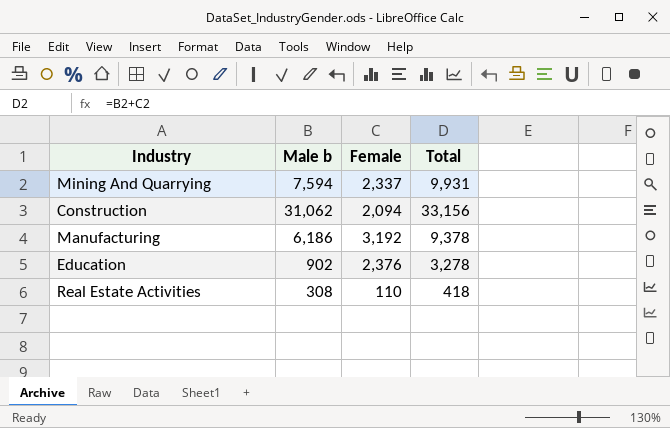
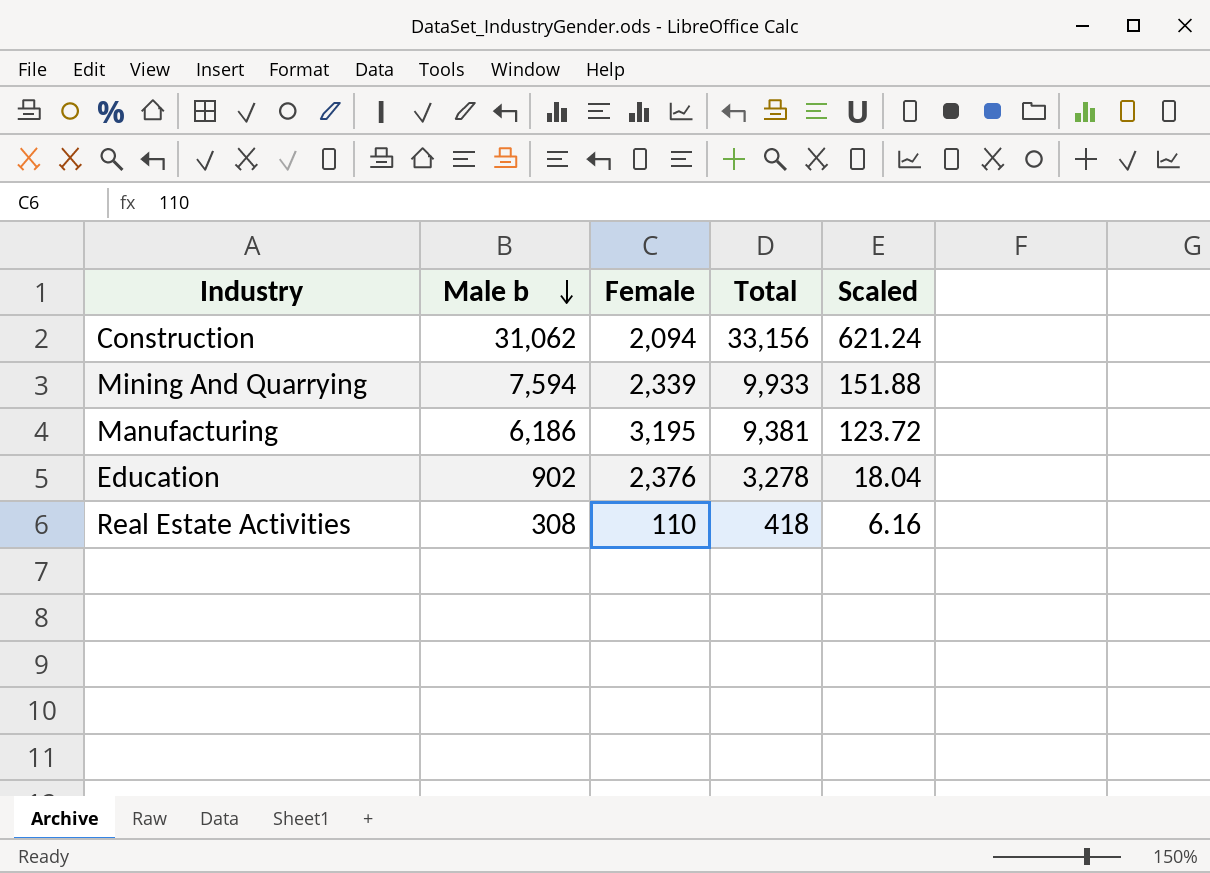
row order: none -> Male b descending
column Scaled | formula: none -> [Male b] * 0.02
Mining And Quarrying | Female: 2,337 -> 2,339
Mining And Quarrying | Total: 9,931 -> 9,933
Manufacturing | Female: 3,192 -> 3,195
Manufacturing | Total: 9,378 -> 9,381

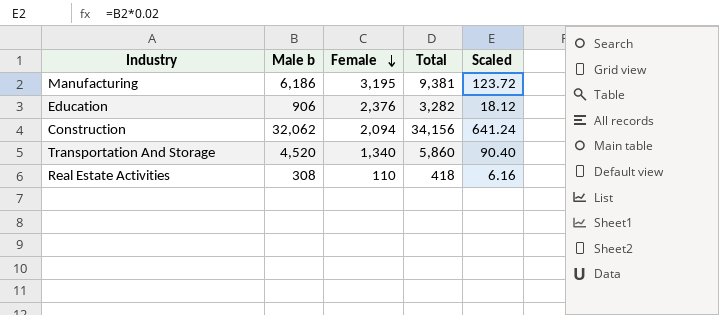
row order: Male b descending -> Female descending
row Mining And Quarrying: 7,594 | 2,339 | 9,933 | 151.88 -> none
Education | Male b: 902 -> 906
Education | Total: 3,278 -> 3,282
Education | Scaled: 18.04 -> 18.12
Construction | Male b: 31,062 -> 32,062
Construction | Total: 33,156 -> 34,156
Construction | Scaled: 621.24 -> 641.24
row Transportation And Storage: none -> 4,520 | 1,340 | 5,860 | 90.40

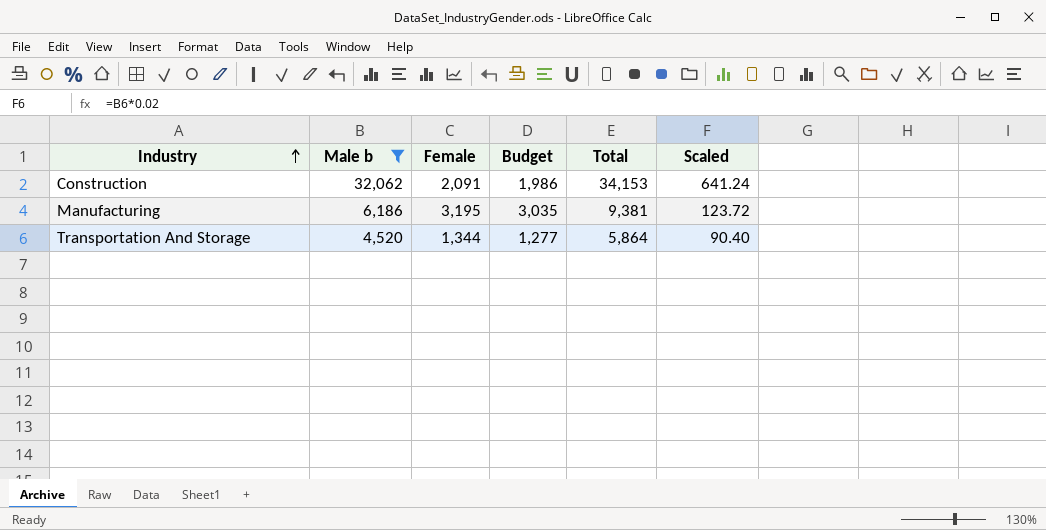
filter: none -> Male b >= 4,520
row order: Female descending -> Industry ascending
column Budget | formula: none -> [Female] * 0.95
Construction | Female: 2,094 -> 2,091
Construction | Total: 34,156 -> 34,153
Transportation And Storage | Female: 1,340 -> 1,344
Transportation And Storage | Total: 5,860 -> 5,864

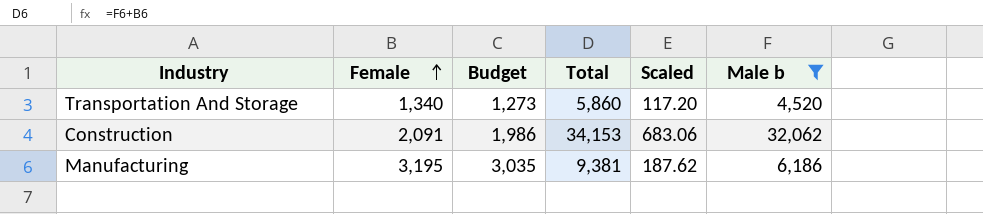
row order: Industry ascending -> Female ascending
column Scaled | formula: [Male b] * 0.02 -> [Total] * 0.02
column Male b | position: 2 -> 6
Transportation And Storage | Female: 1,344 -> 1,340
Transportation And Storage | Budget: 1,277 -> 1,273
Transportation And Storage | Total: 5,864 -> 5,860

